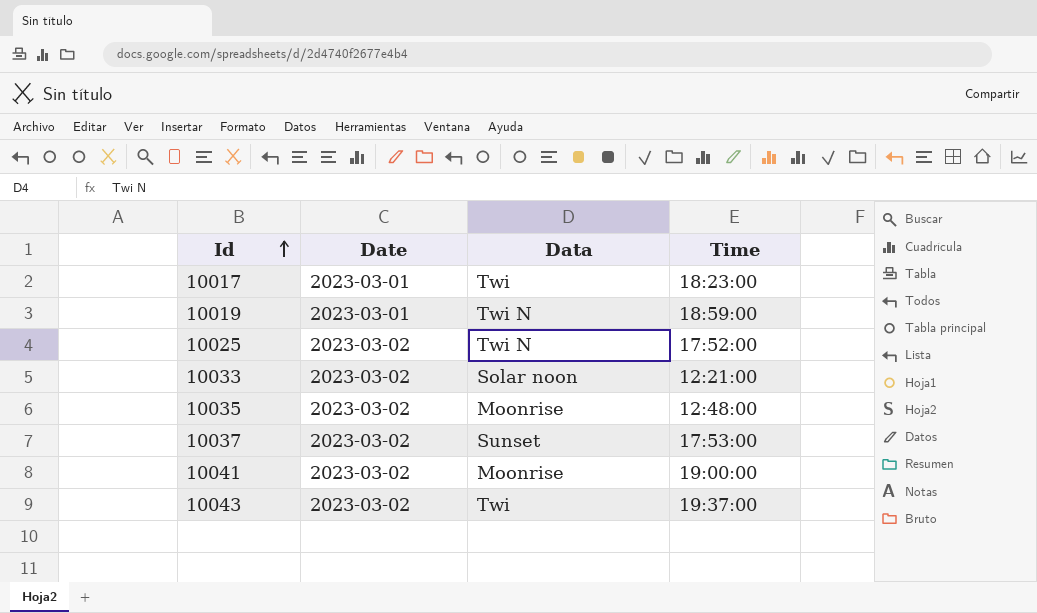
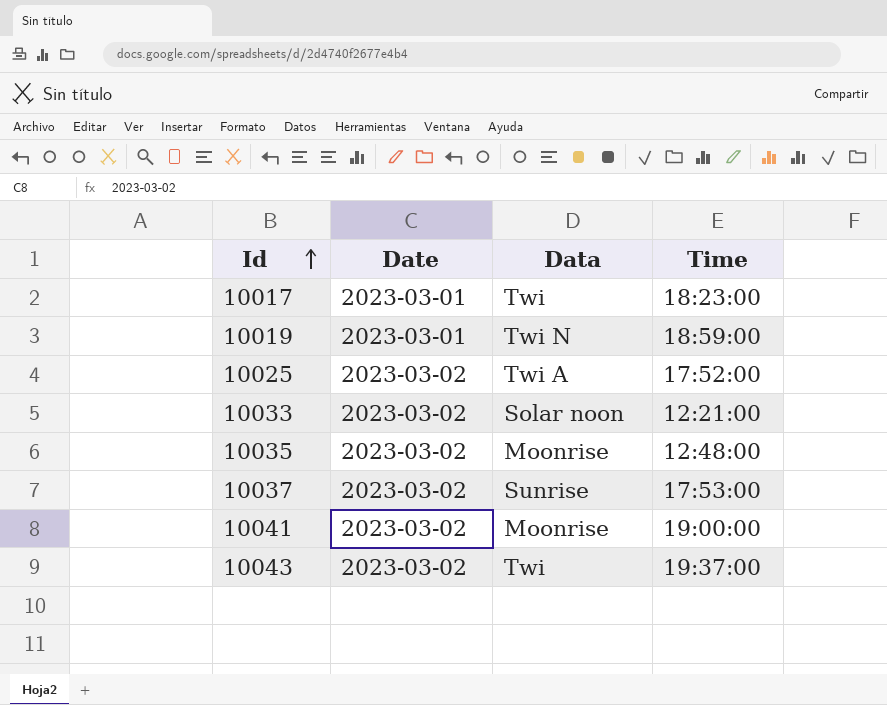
10025 | Data: Twi N -> Twi A
10037 | Data: Sunset -> Sunrise

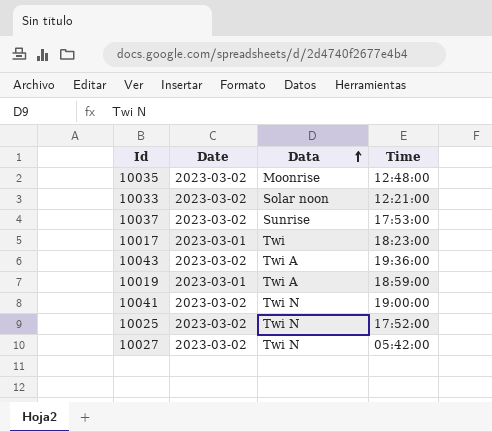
row order: Id ascending -> Data ascending
10043 | Data: Twi -> Twi A
10043 | Time: 19:37:00 -> 19:36:00
10019 | Data: Twi N -> Twi A
10041 | Data: Moonrise -> Twi N
10025 | Data: Twi A -> Twi N
row 10027: none -> 2023-03-02 | Twi N | 05:42:00

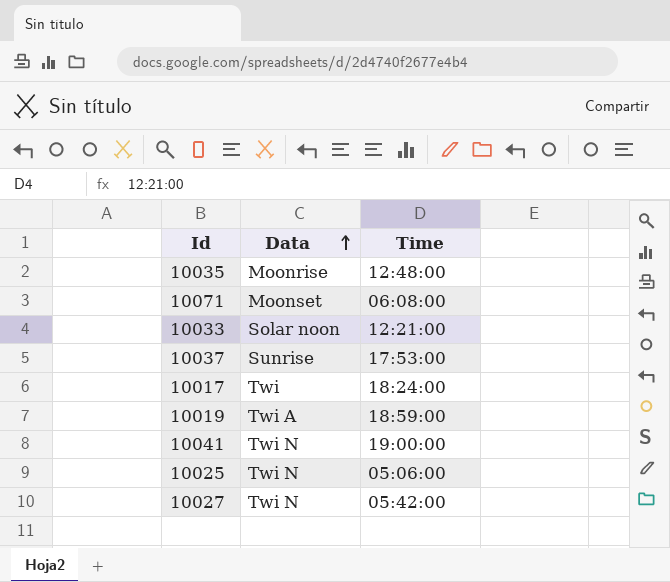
column Date | position: 2 -> none
row 10043: 2023-03-02 | Twi A | 19:36:00 -> none
row 10071: none -> Moonset | 06:08:00
10017 | Time: 18:23:00 -> 18:24:00
10025 | Time: 17:52:00 -> 05:06:00

